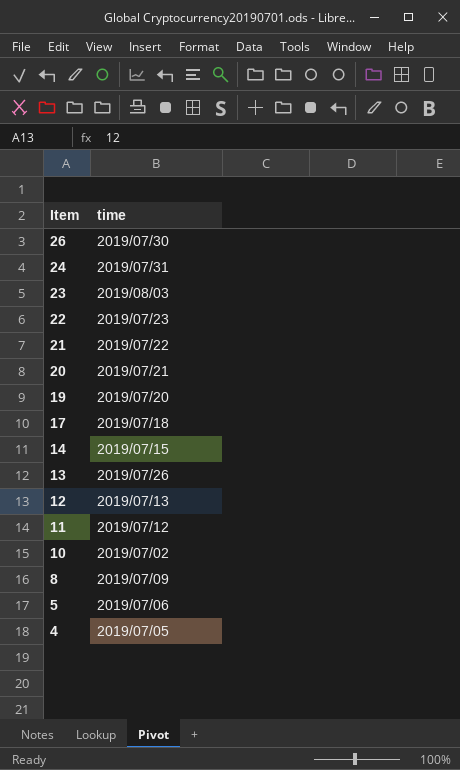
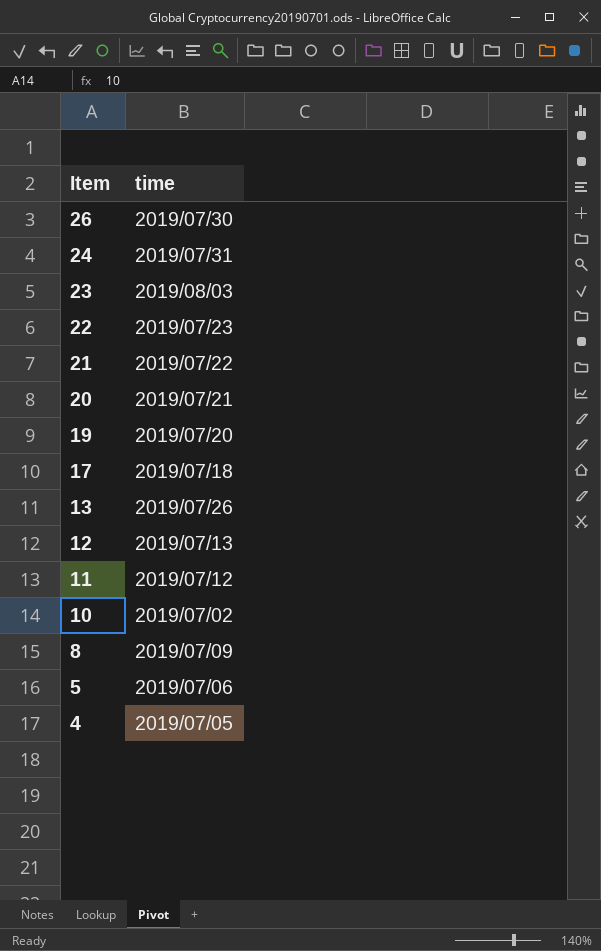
row 14: 2019/07/15 -> none

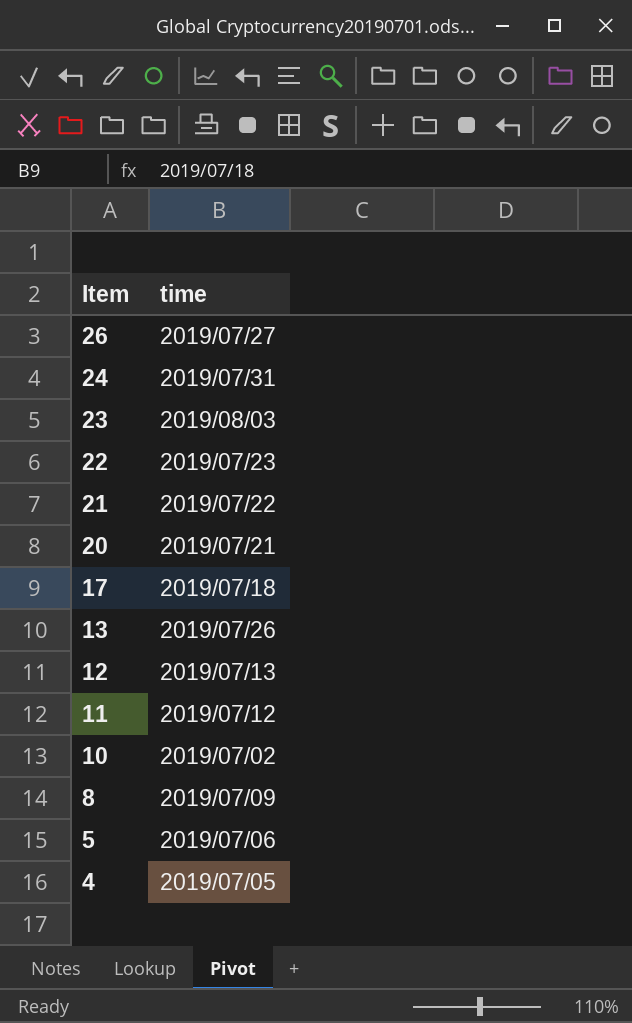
row 19: 2019/07/20 -> none
26 | time: 2019/07/30 -> 2019/07/27

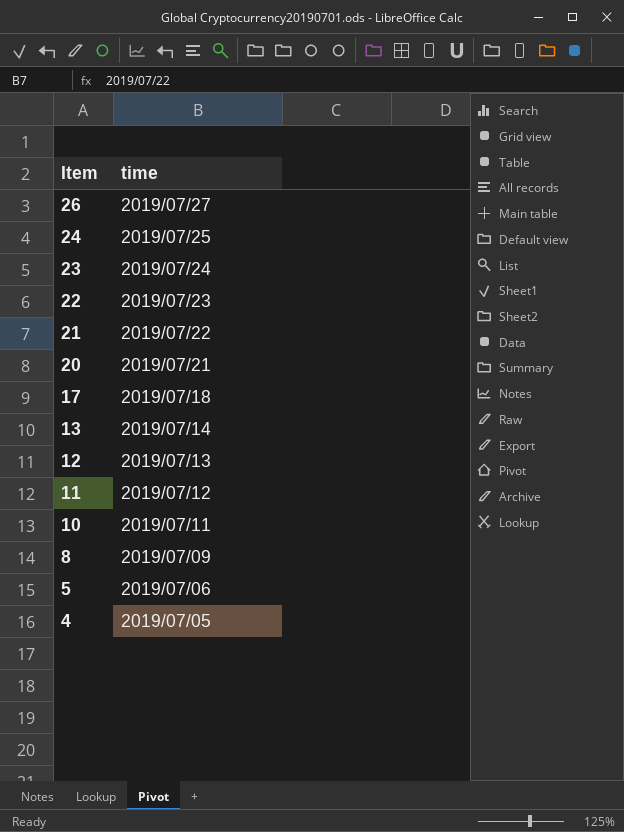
24 | time: 2019/07/31 -> 2019/07/25
23 | time: 2019/08/03 -> 2019/07/24
13 | time: 2019/07/26 -> 2019/07/14
10 | time: 2019/07/02 -> 2019/07/11

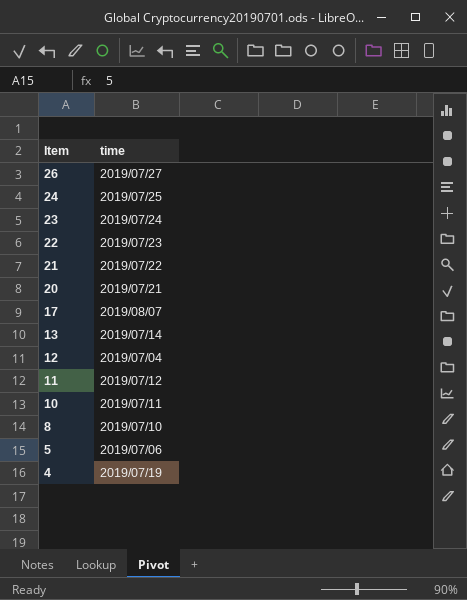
17 | time: 2019/07/18 -> 2019/08/07
12 | time: 2019/07/13 -> 2019/07/04
8 | time: 2019/07/09 -> 2019/07/10
4 | time: 2019/07/05 -> 2019/07/19

